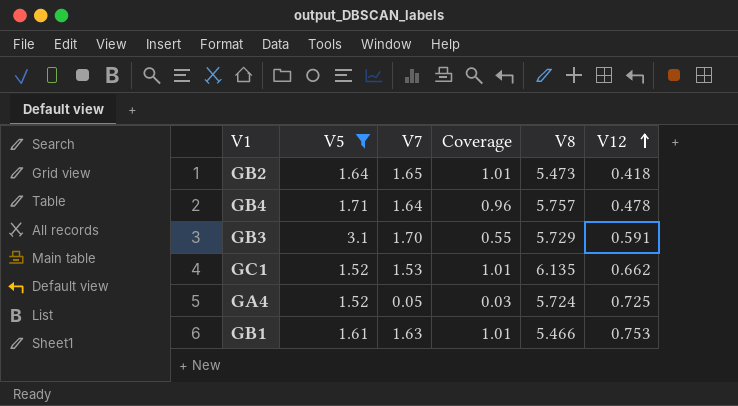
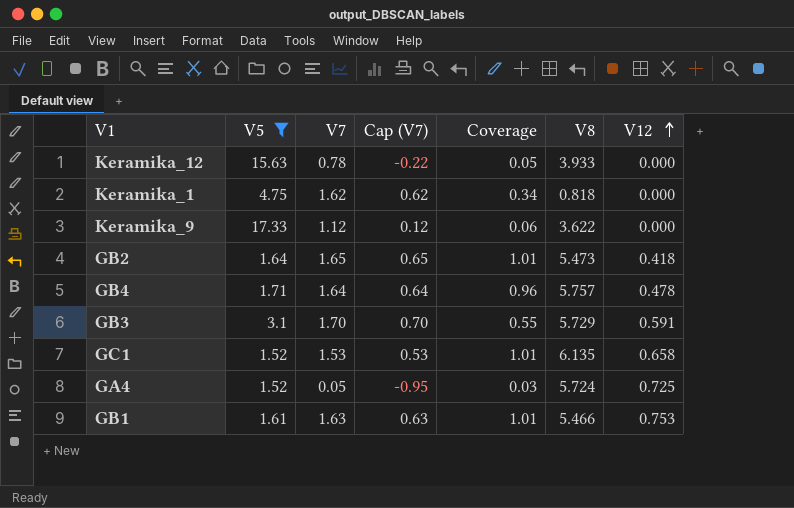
column Cap (V7) | formula: none -> [V7] - 1
row Keramika_12: none -> 15.63 | 0.78 | -0.22 | 0.05 | 3.933 | 0.000
row Keramika_1: none -> 4.75 | 1.62 | 0.62 | 0.34 | 0.818 | 0.000
row Keramika_9: none -> 17.33 | 1.12 | 0.12 | 0.06 | 3.622 | 0.000
GC1 | V12: 0.662 -> 0.658

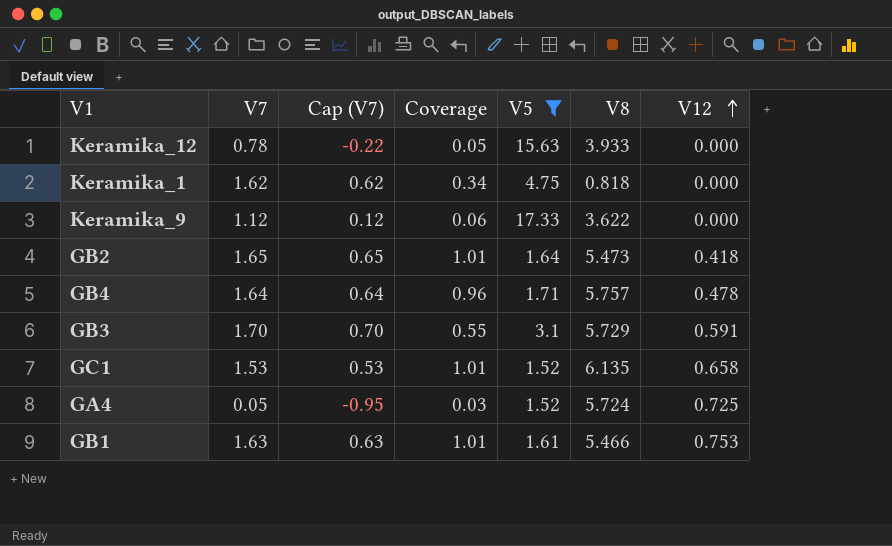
column V5 | position: 2 -> 5

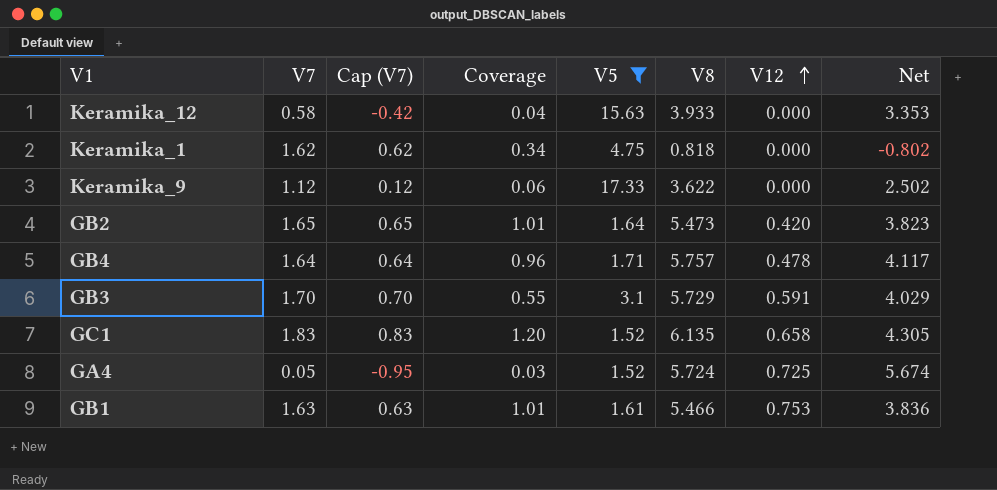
column Net | formula: none -> [V8] - [V7]
Keramika_12 | V7: 0.78 -> 0.58
Keramika_12 | Cap (V7): -0.22 -> -0.42
Keramika_12 | Coverage: 0.05 -> 0.04
GB2 | V12: 0.418 -> 0.420
GC1 | V7: 1.53 -> 1.83
GC1 | Cap (V7): 0.53 -> 0.83
GC1 | Coverage: 1.01 -> 1.20

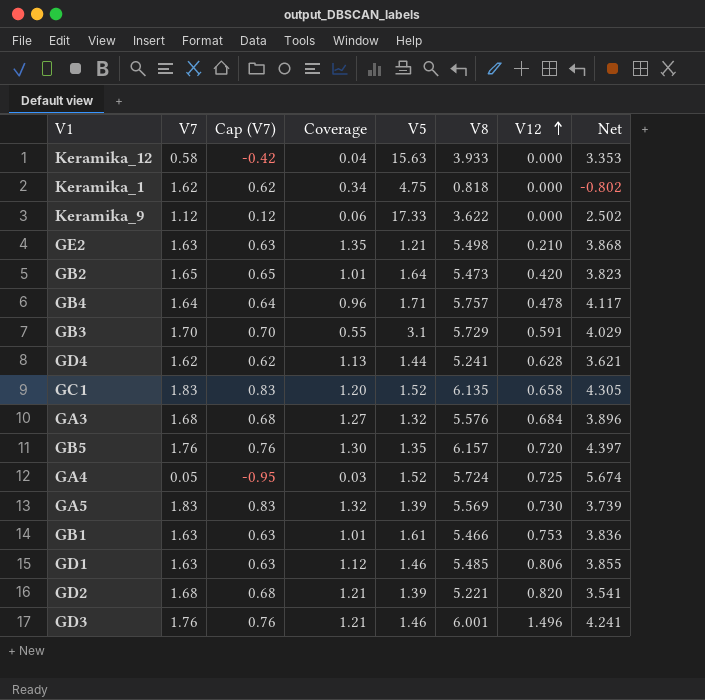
filter: V5 >= 1.52 -> none

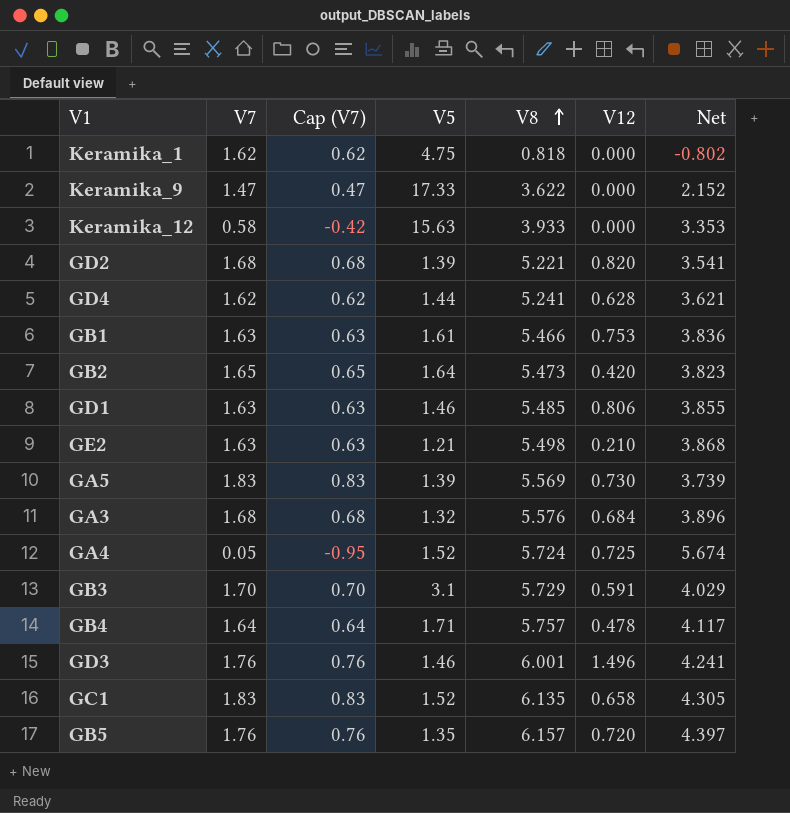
row order: V12 ascending -> V8 ascending
column Coverage | formula: [V7] / [V5] -> none
Keramika_9 | V7: 1.12 -> 1.47
Keramika_9 | Cap (V7): 0.12 -> 0.47
Keramika_9 | Net: 2.502 -> 2.152

